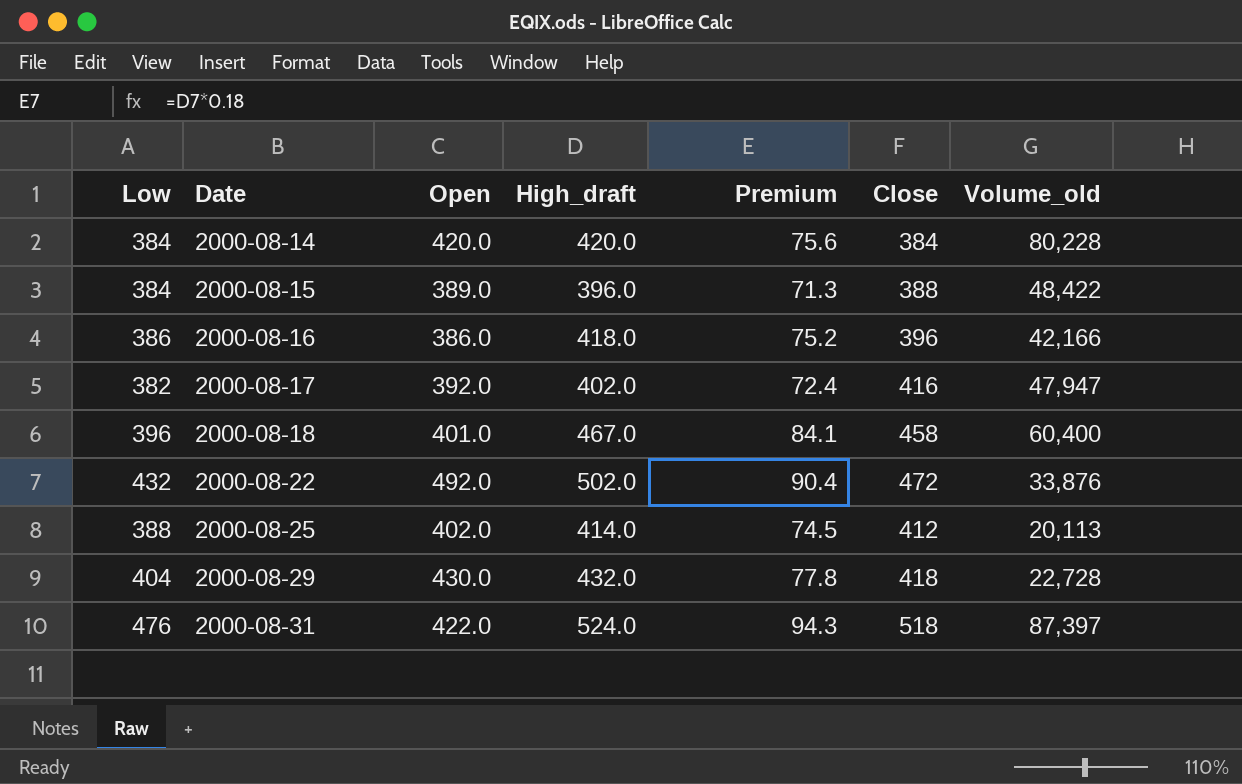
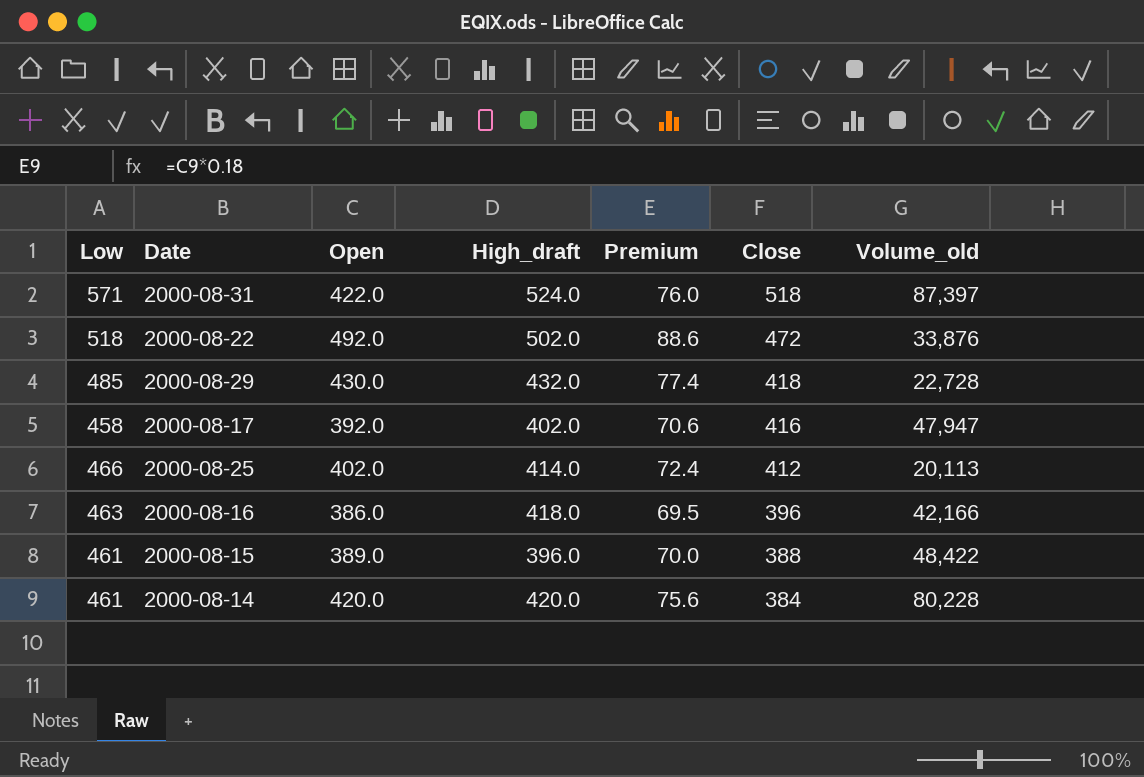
row order: Date ascending -> Close descending
column Premium | formula: [High_draft] * 0.18 -> [Open] * 0.18
row 2000-08-18: 396 | 401.0 | 467.0 | 84.1 | 458 | 60,400 -> none
2000-08-31 | Low: 476 -> 571
2000-08-22 | Low: 432 -> 518
2000-08-29 | Low: 404 -> 485
2000-08-17 | Low: 382 -> 458
2000-08-25 | Low: 388 -> 466
2000-08-16 | Low: 386 -> 463
2000-08-15 | Low: 384 -> 461
2000-08-14 | Low: 384 -> 461

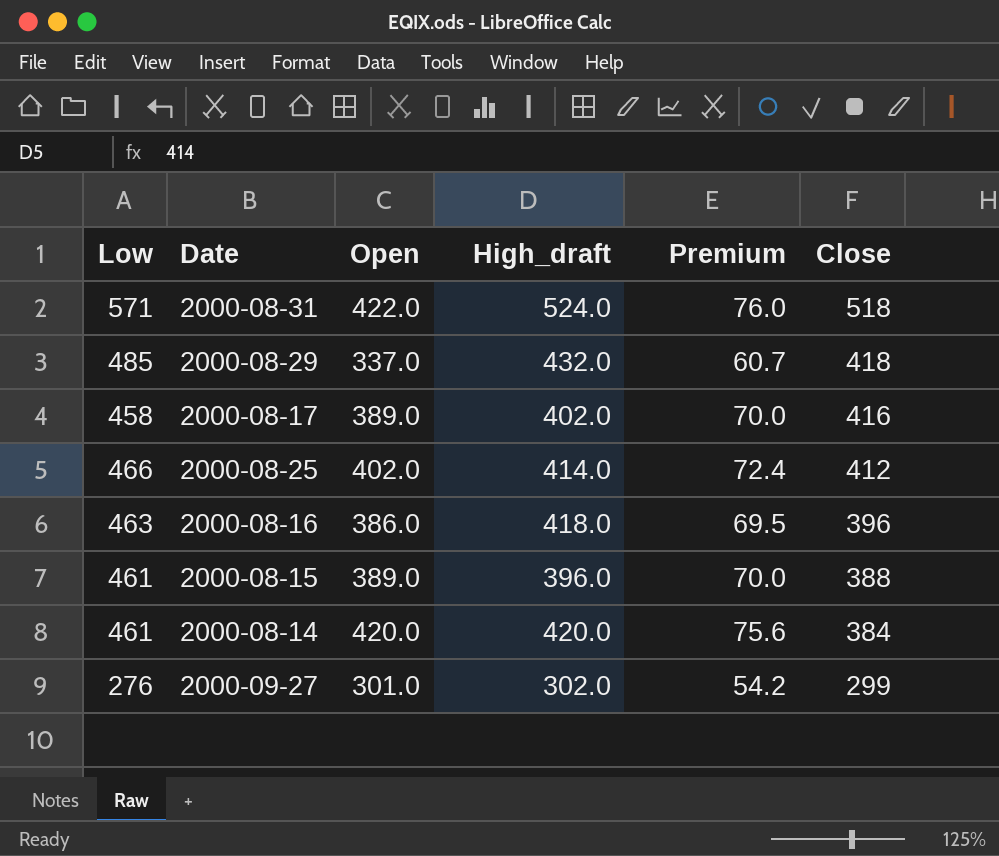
column Volume_old | position: 7 -> none
row 2000-08-22: 518 | 492.0 | 502.0 | 88.6 | 472 | 33,876 -> none
2000-08-29 | Open: 430.0 -> 337.0
2000-08-29 | Premium: 77.4 -> 60.7
2000-08-17 | Open: 392.0 -> 389.0
2000-08-17 | Premium: 70.6 -> 70.0
row 2000-09-27: none -> 276 | 301.0 | 302.0 | 54.2 | 299

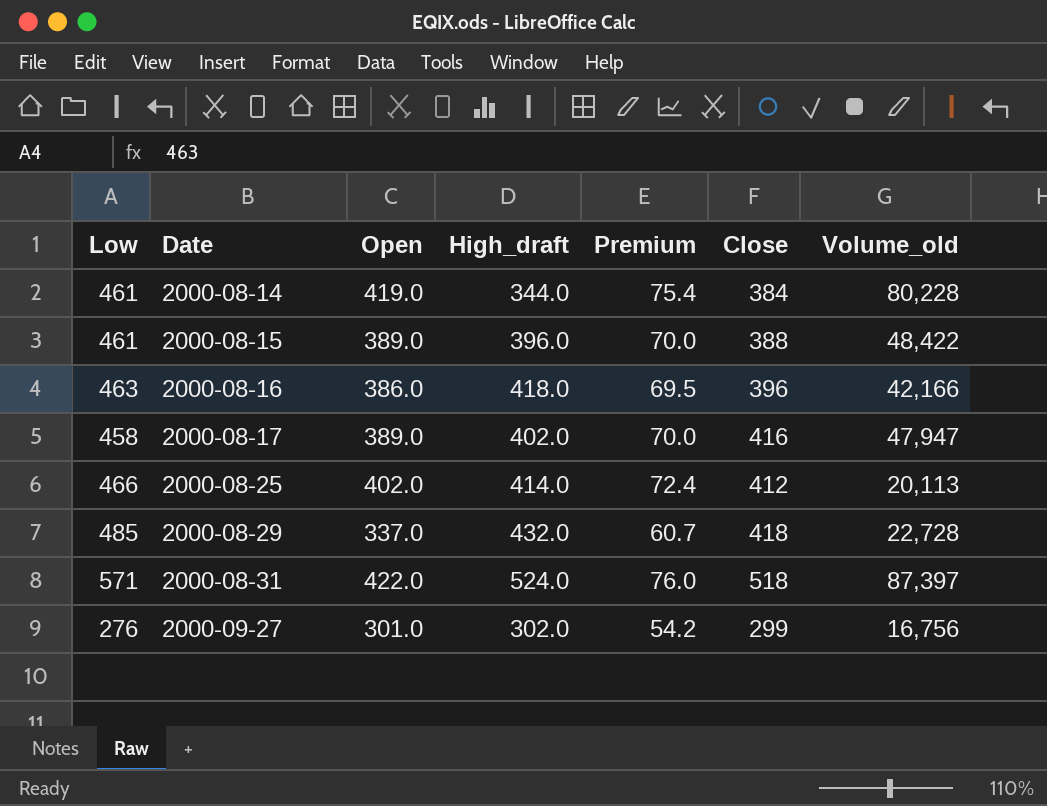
row order: Close descending -> Date ascending
column Volume_old | position: none -> 7
2000-08-14 | Open: 420.0 -> 419.0
2000-08-14 | High_draft: 420.0 -> 344.0
2000-08-14 | Premium: 75.6 -> 75.4

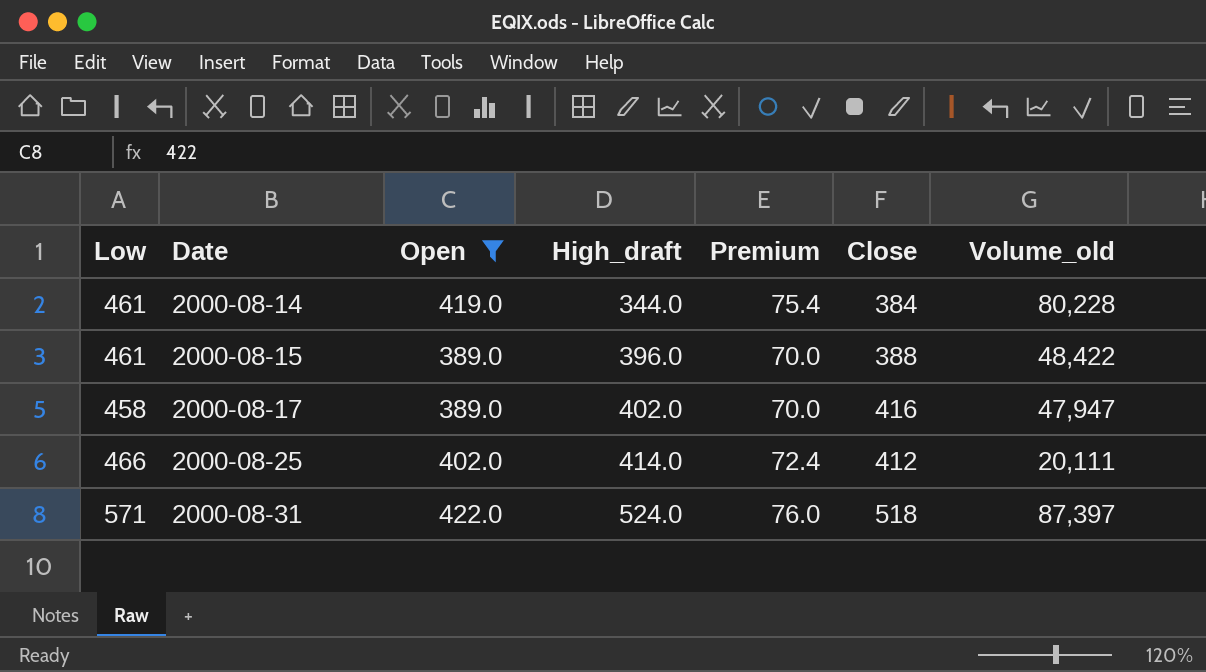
filter: none -> Open >= 389.0
2000-08-25 | Volume_old: 20,113 -> 20,111

